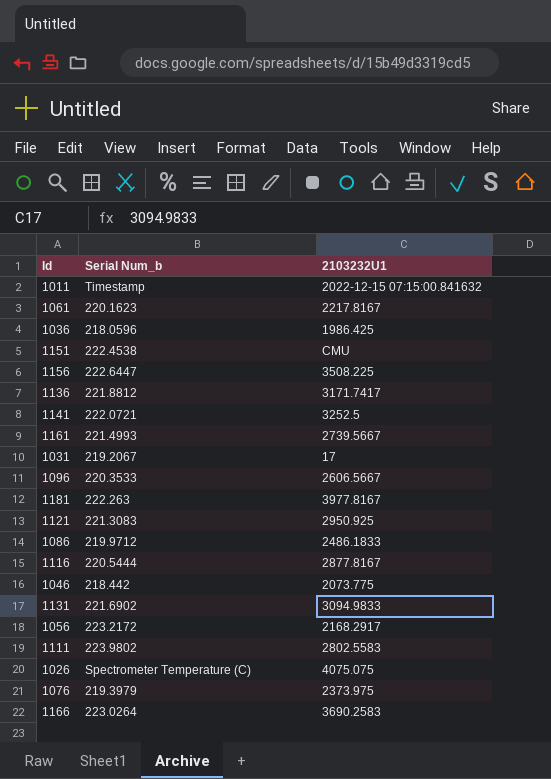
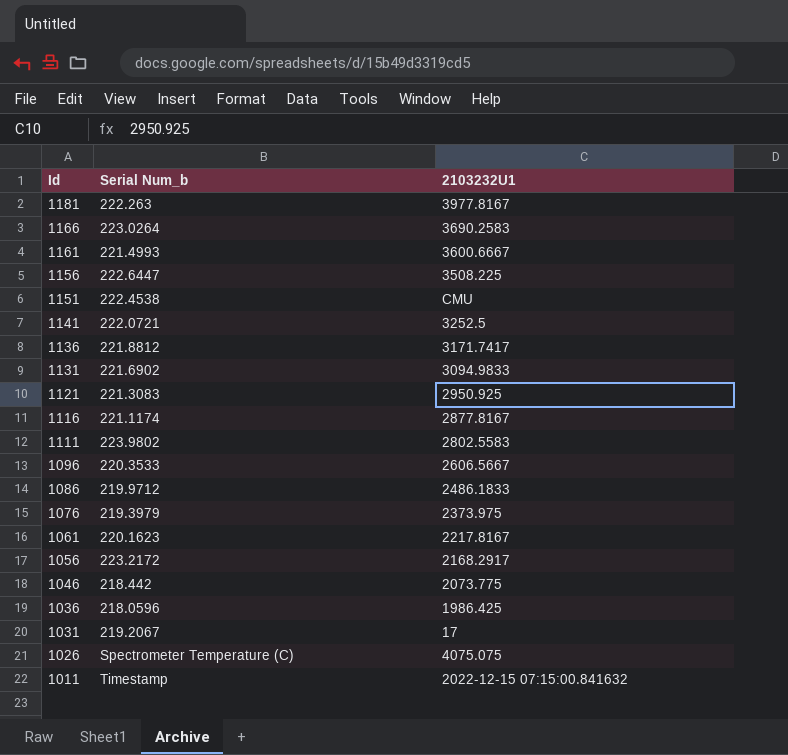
row order: none -> Id descending
1161 | 2103232U1: 2739.5667 -> 3600.6667
1116 | Serial Num_b: 220.5444 -> 221.1174

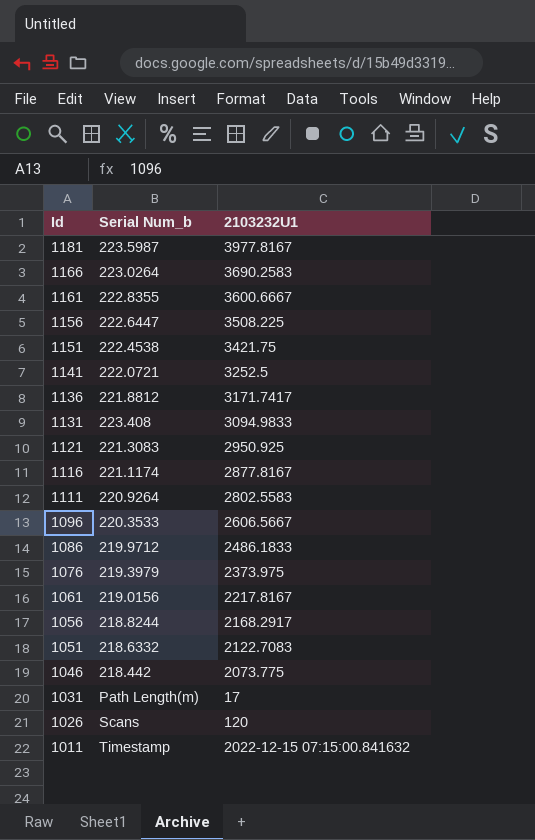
row 1036: 218.0596 | 1986.425 -> none
1181 | Serial Num_b: 222.263 -> 223.5987
1161 | Serial Num_b: 221.4993 -> 222.8355
1151 | 2103232U1: CMU -> 3421.75
1131 | Serial Num_b: 221.6902 -> 223.408
1111 | Serial Num_b: 223.9802 -> 220.9264
1061 | Serial Num_b: 220.1623 -> 219.0156
1056 | Serial Num_b: 223.2172 -> 218.8244
row 1051: none -> 218.6332 | 2122.7083
1031 | Serial Num_b: 219.2067 -> Path Length(m)
1026 | Serial Num_b: Spectrometer Temperature (C) -> Scans
1026 | 2103232U1: 4075.075 -> 120

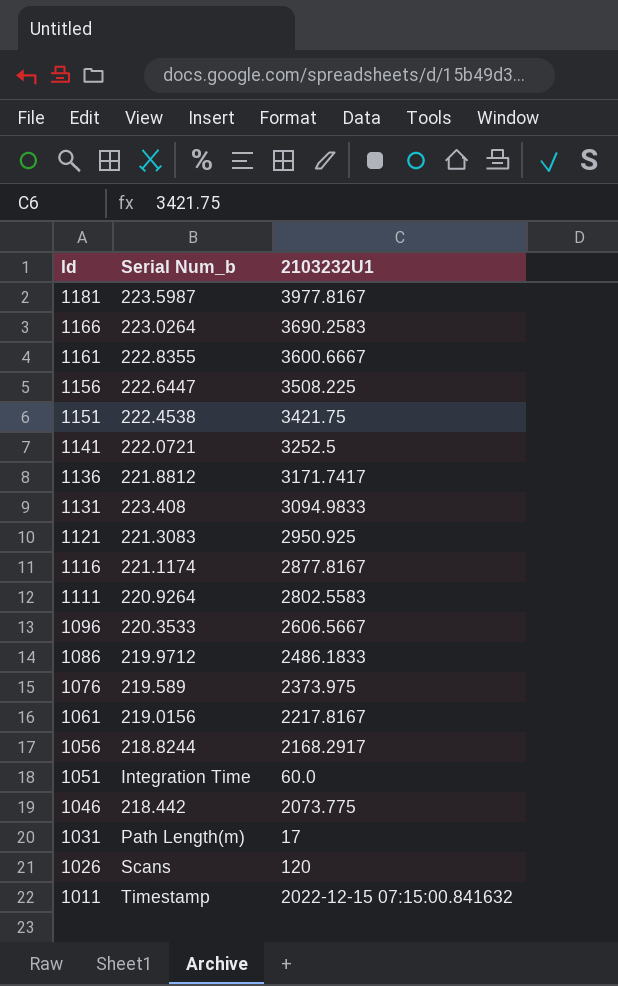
1076 | Serial Num_b: 219.3979 -> 219.589
1051 | Serial Num_b: 218.6332 -> Integration Time
1051 | 2103232U1: 2122.7083 -> 60.0

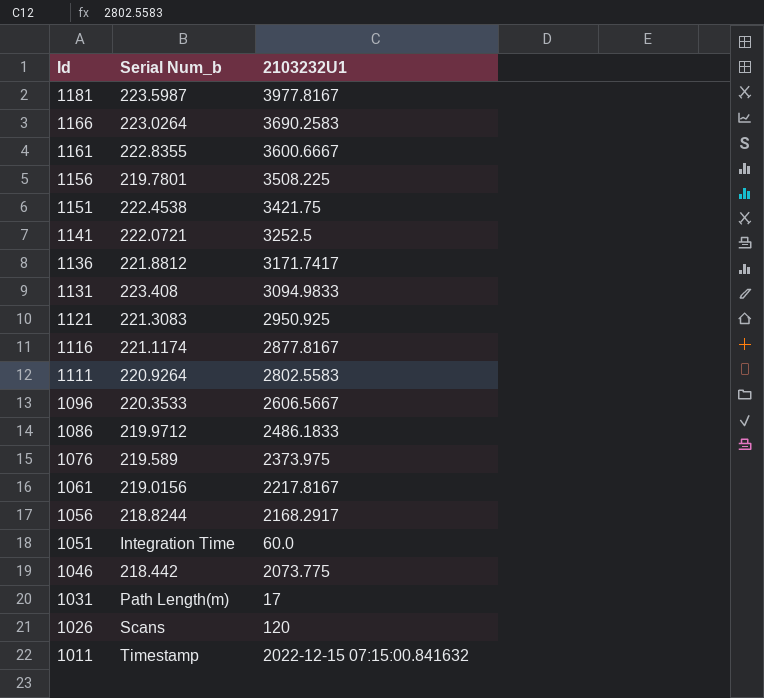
1156 | Serial Num_b: 222.6447 -> 219.7801

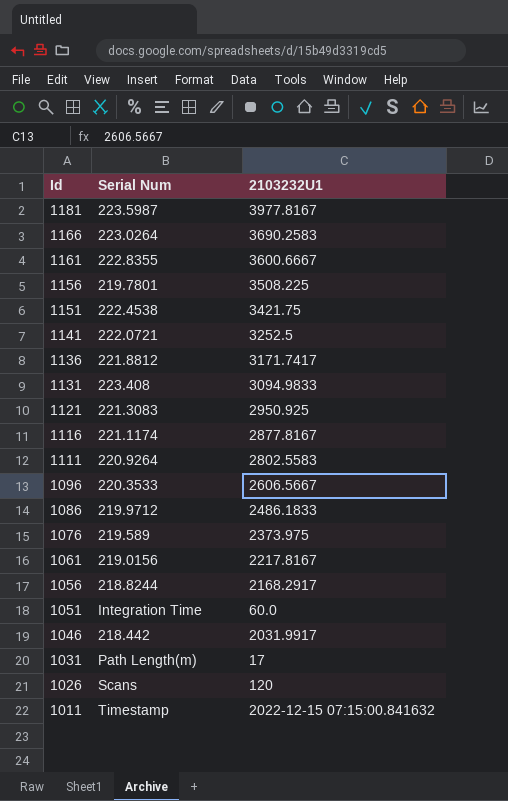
column name: Serial Num_b -> Serial Num
1046 | 2103232U1: 2073.775 -> 2031.9917

